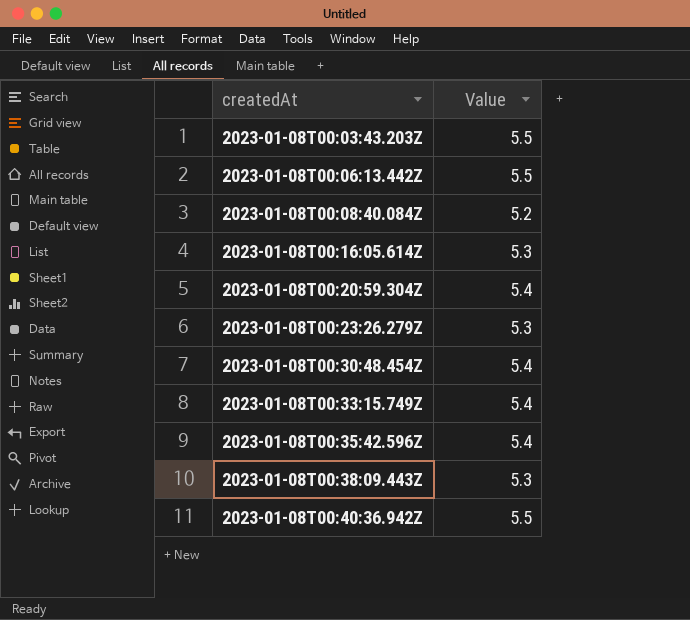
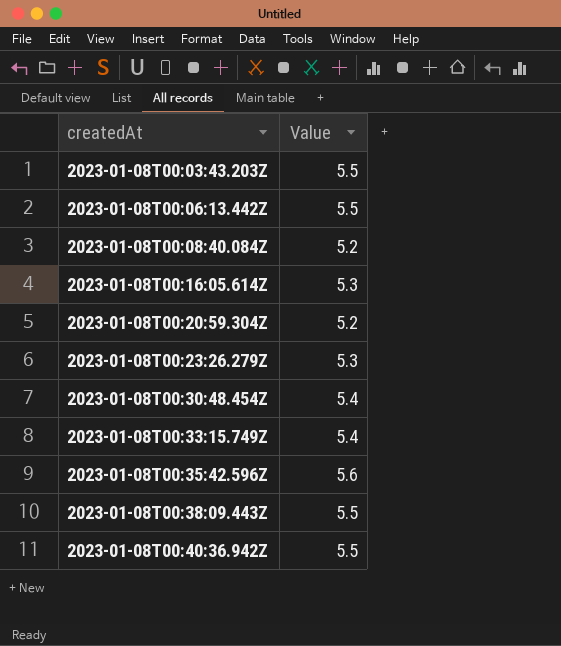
2023-01-08T00:20:59.304Z | Value: 5.4 -> 5.2
2023-01-08T00:35:42.596Z | Value: 5.4 -> 5.6
2023-01-08T00:38:09.443Z | Value: 5.3 -> 5.5

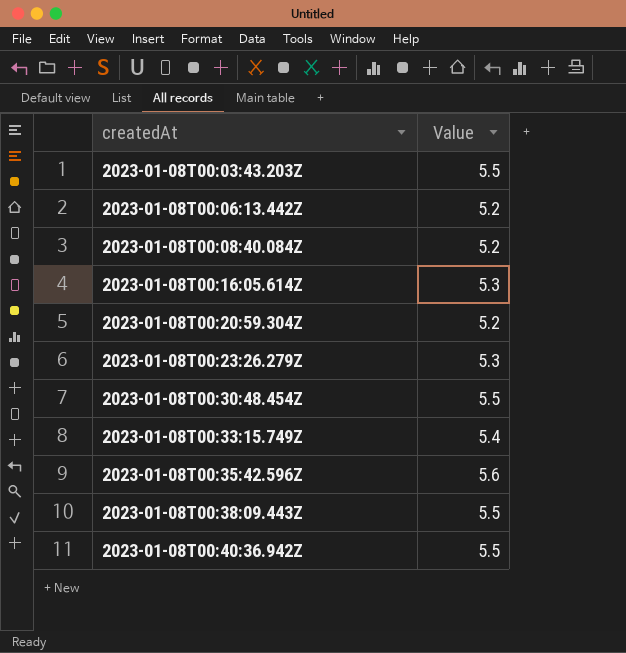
2023-01-08T00:06:13.442Z | Value: 5.5 -> 5.2
2023-01-08T00:30:48.454Z | Value: 5.4 -> 5.5

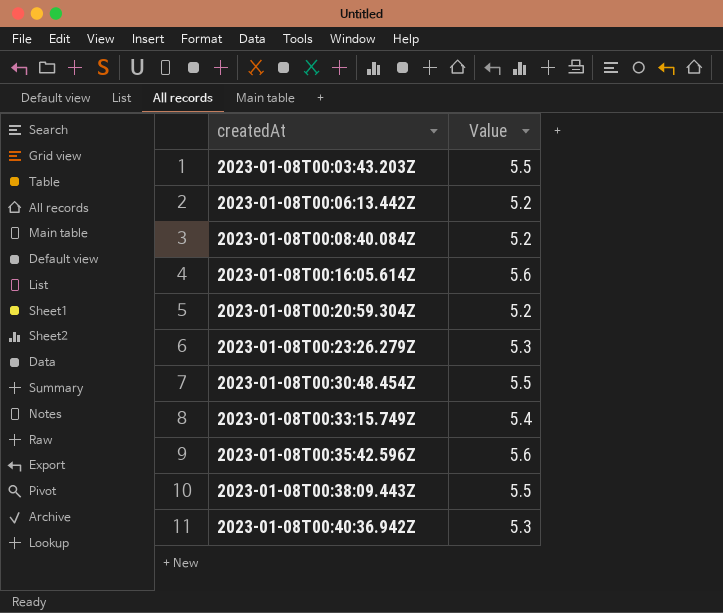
2023-01-08T00:16:05.614Z | Value: 5.3 -> 5.6
2023-01-08T00:40:36.942Z | Value: 5.5 -> 5.3

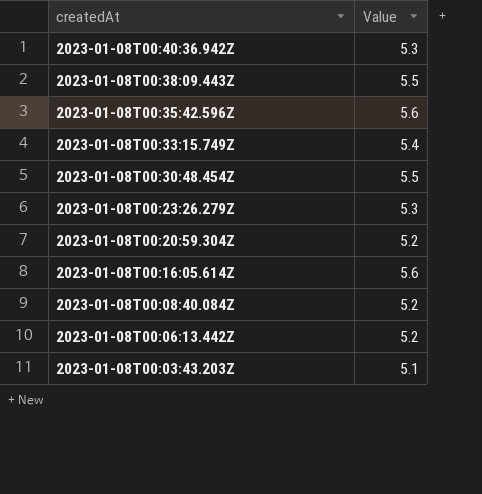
row order: createdAt ascending -> createdAt descending
2023-01-08T00:03:43.203Z | Value: 5.5 -> 5.1

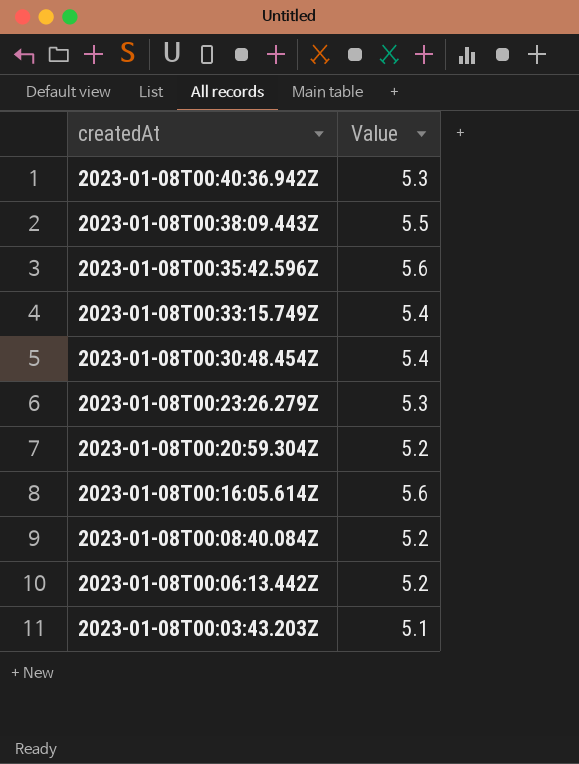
2023-01-08T00:30:48.454Z | Value: 5.5 -> 5.4

